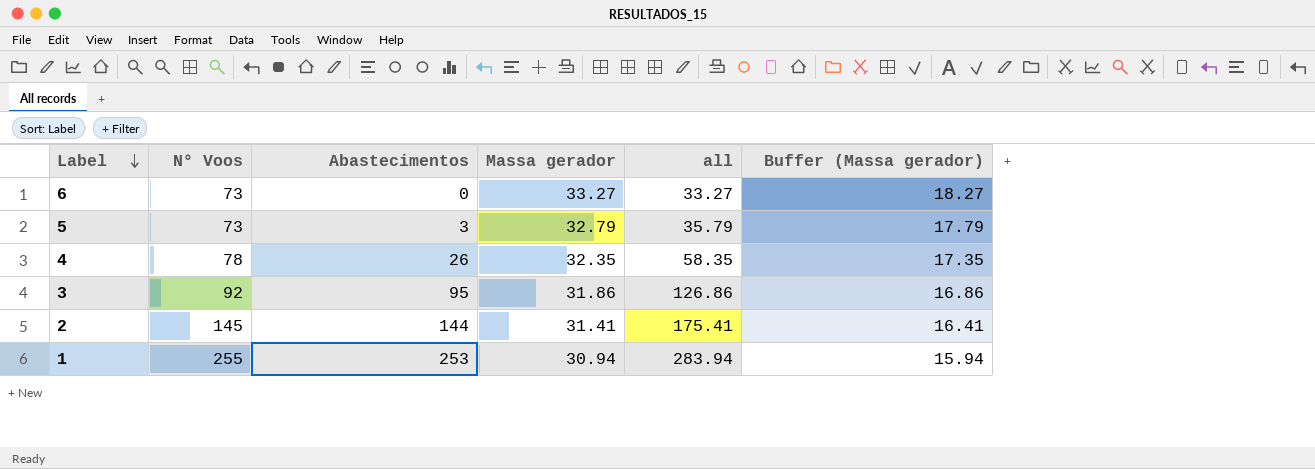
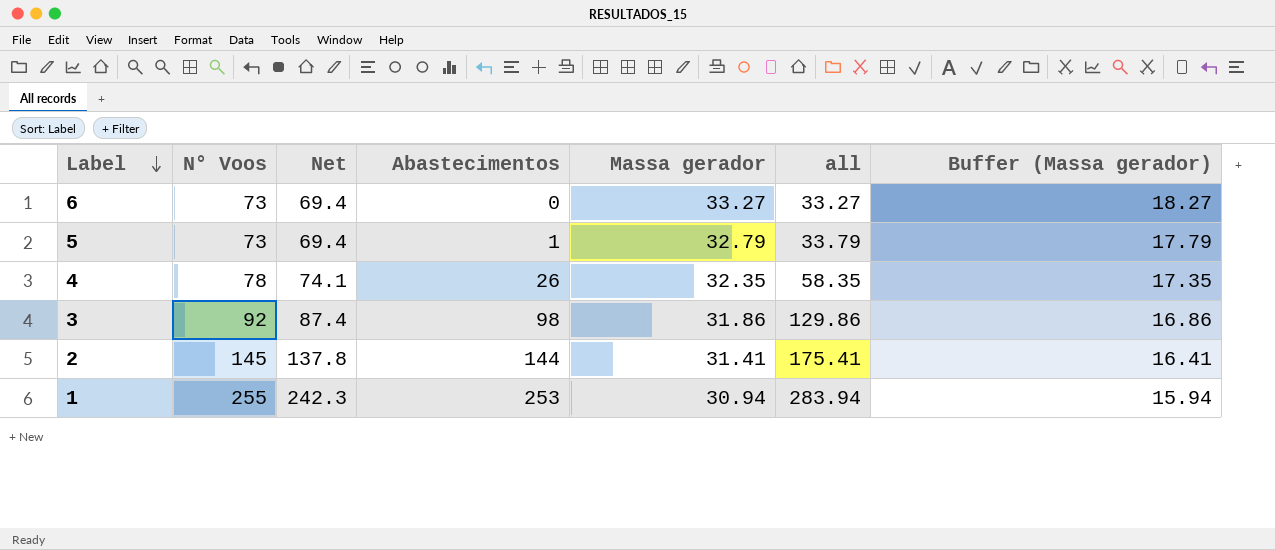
column Net | formula: none -> [N° Voos] * 0.95
5 | Abastecimentos: 3 -> 1
5 | all: 35.79 -> 33.79
3 | Abastecimentos: 95 -> 98
3 | all: 126.86 -> 129.86

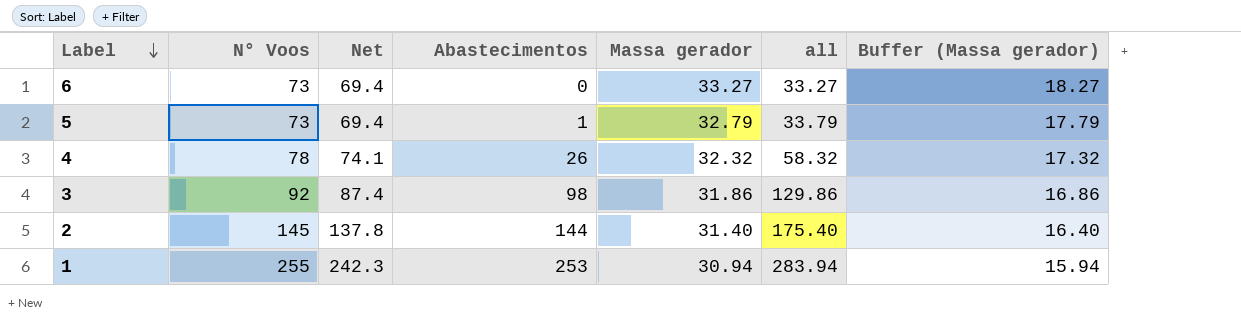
4 | Massa gerador: 32.35 -> 32.32
4 | all: 58.35 -> 58.32
4 | Buffer (Massa gerador): 17.35 -> 17.32
2 | Massa gerador: 31.41 -> 31.40
2 | all: 175.41 -> 175.40
2 | Buffer (Massa gerador): 16.41 -> 16.40

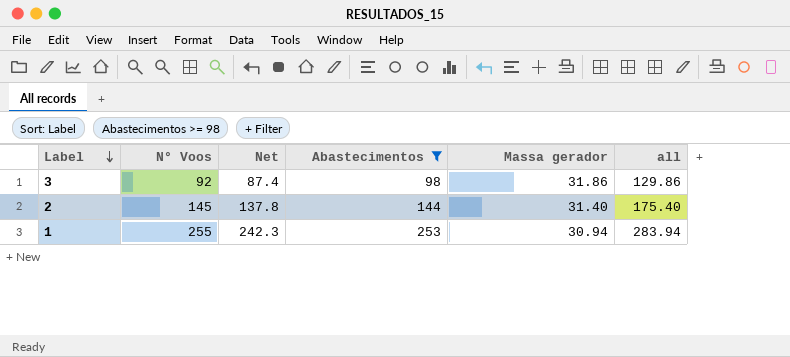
filter: none -> Abastecimentos >= 98
column Buffer (Massa gerador) | formula: [Massa gerador] - 15 -> none

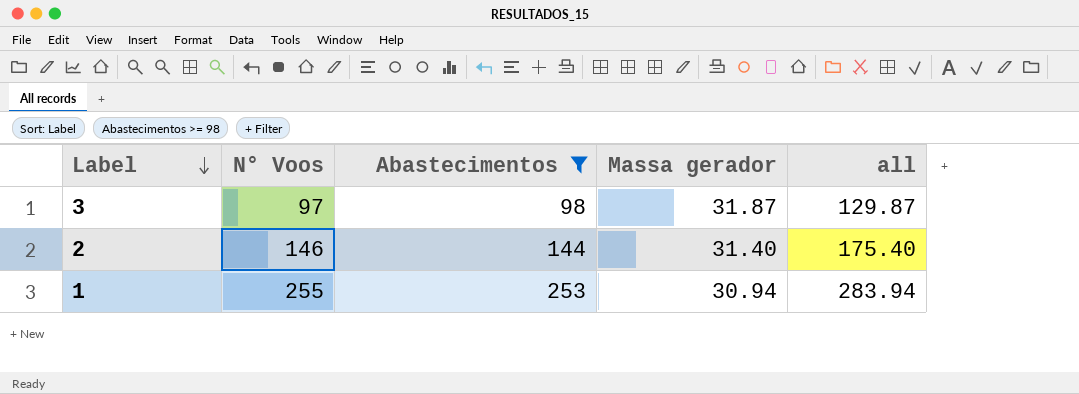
column Net | formula: [N° Voos] * 0.95 -> none
3 | N° Voos: 92 -> 97
3 | Massa gerador: 31.86 -> 31.87
3 | all: 129.86 -> 129.87
2 | N° Voos: 145 -> 146

